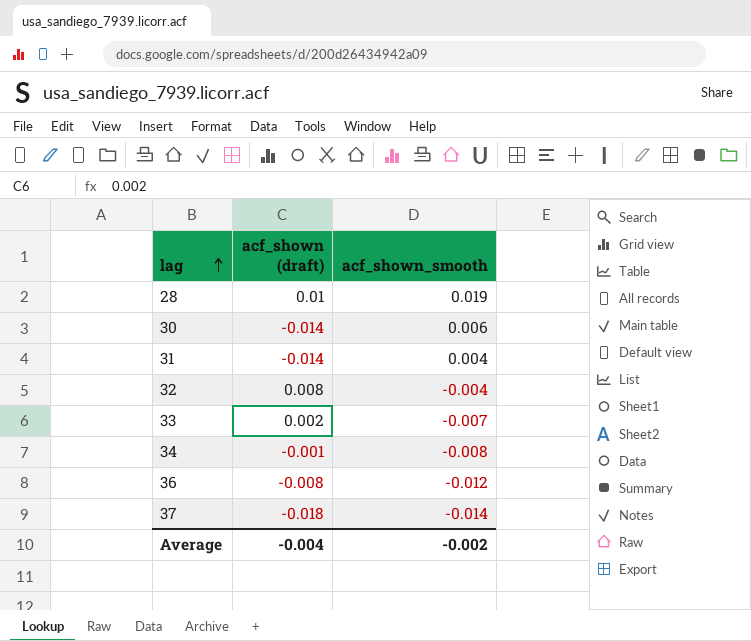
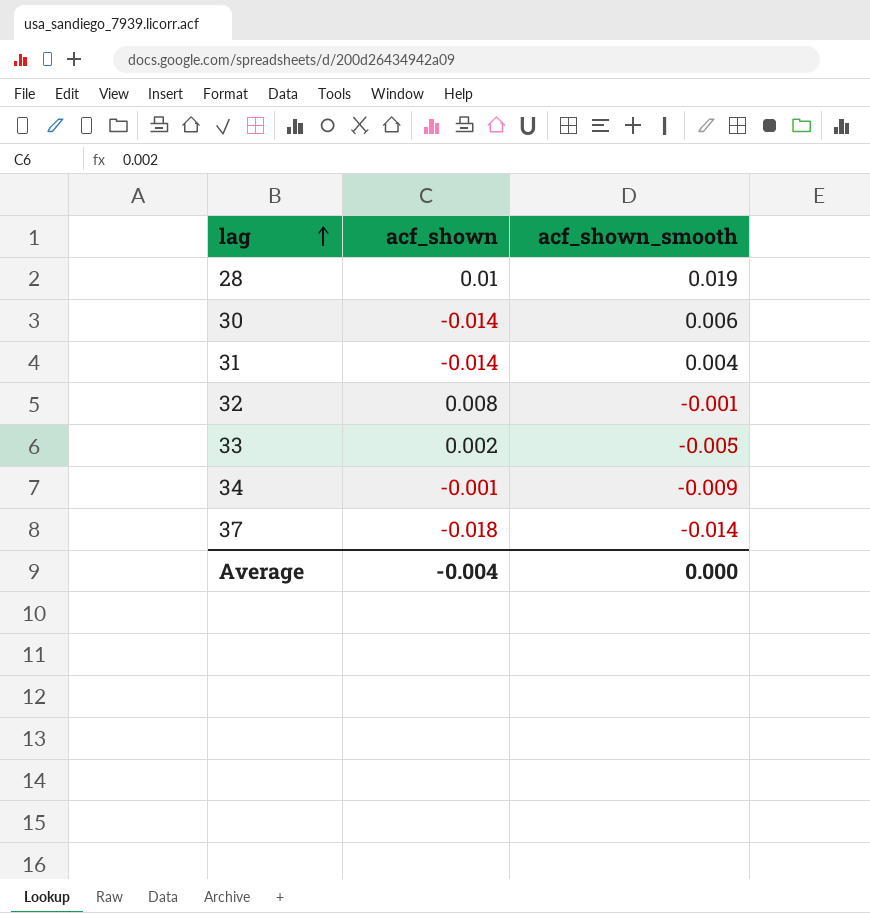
column name: acf_shown (draft) -> acf_shown
row 36: -0.008 | -0.012 -> none
32 | acf_shown_smooth: -0.004 -> -0.001
33 | acf_shown_smooth: -0.007 -> -0.005
34 | acf_shown_smooth: -0.008 -> -0.009
Average | acf_shown_smooth: -0.002 -> 0.000

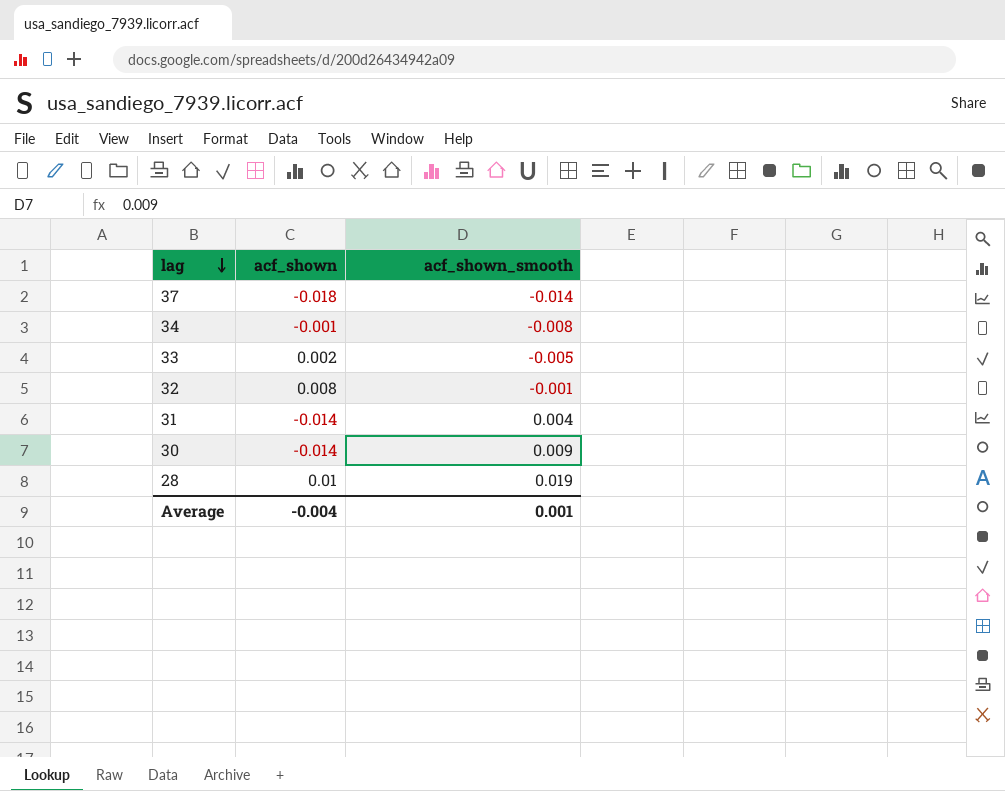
row order: lag ascending -> lag descending
34 | acf_shown_smooth: -0.009 -> -0.008
30 | acf_shown_smooth: 0.006 -> 0.009
Average | acf_shown_smooth: 0.000 -> 0.001

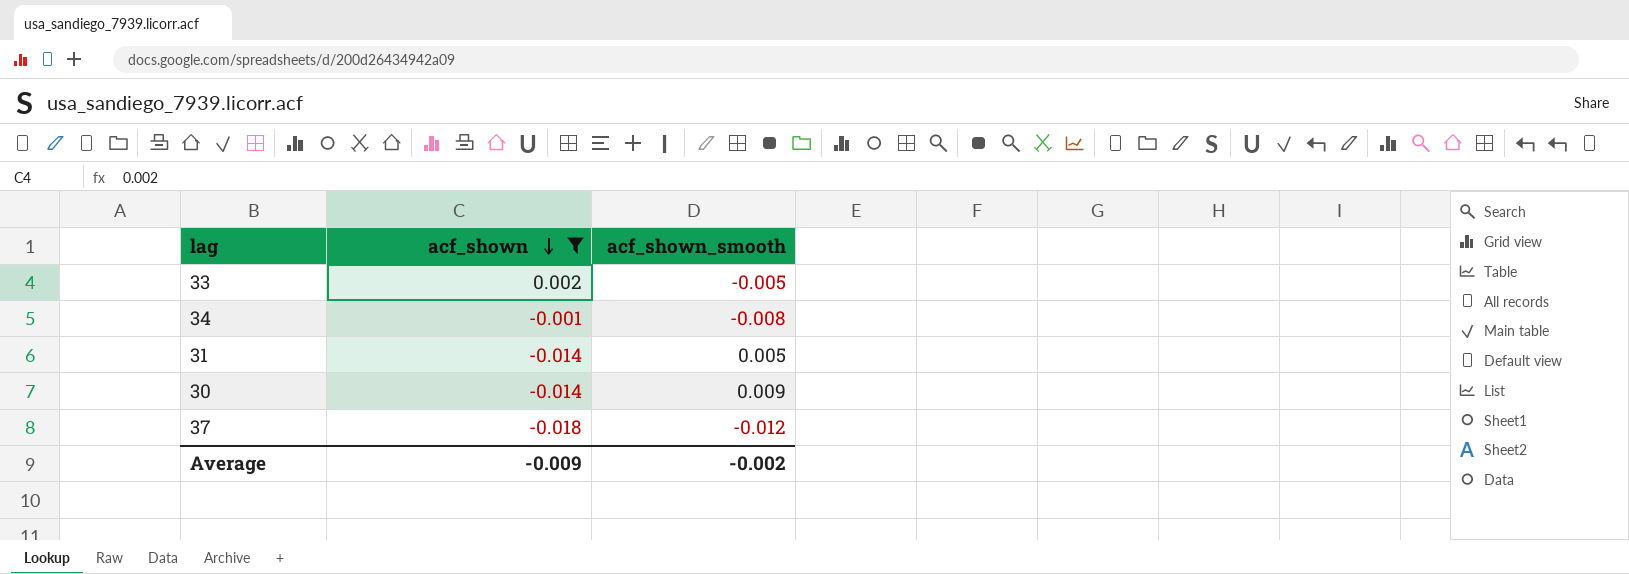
filter: none -> acf_shown <= 0.002
row order: lag descending -> acf_shown descending
31 | acf_shown_smooth: 0.004 -> 0.005
37 | acf_shown_smooth: -0.014 -> -0.012
Average | acf_shown: -0.004 -> -0.009
Average | acf_shown_smooth: 0.001 -> -0.002

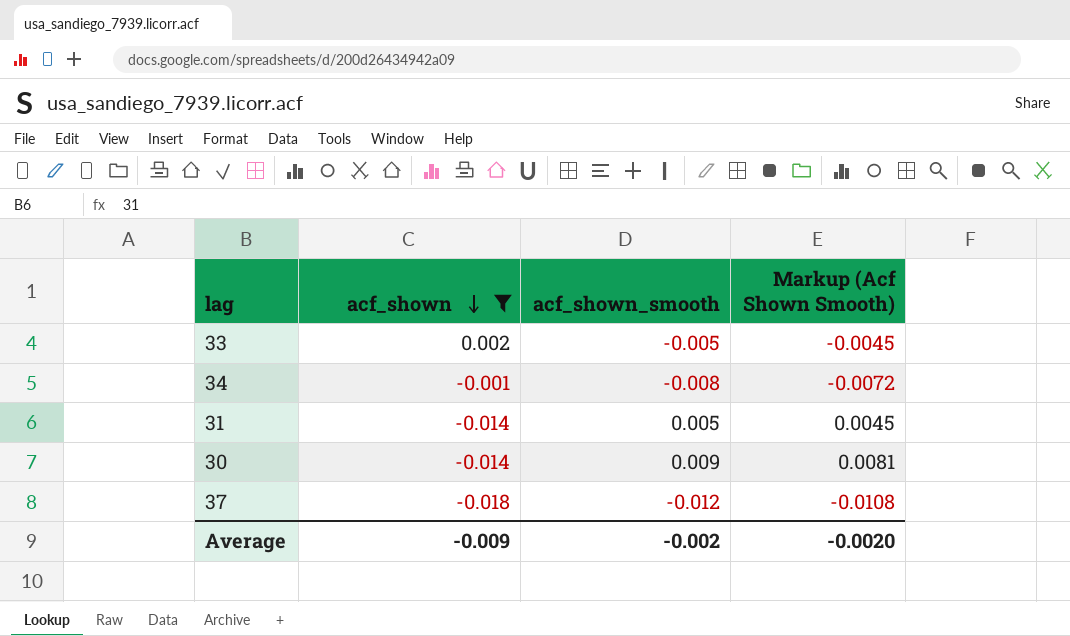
column Markup (Acf Shown Smooth) | formula: none -> [acf_shown_smooth] * 0.9

